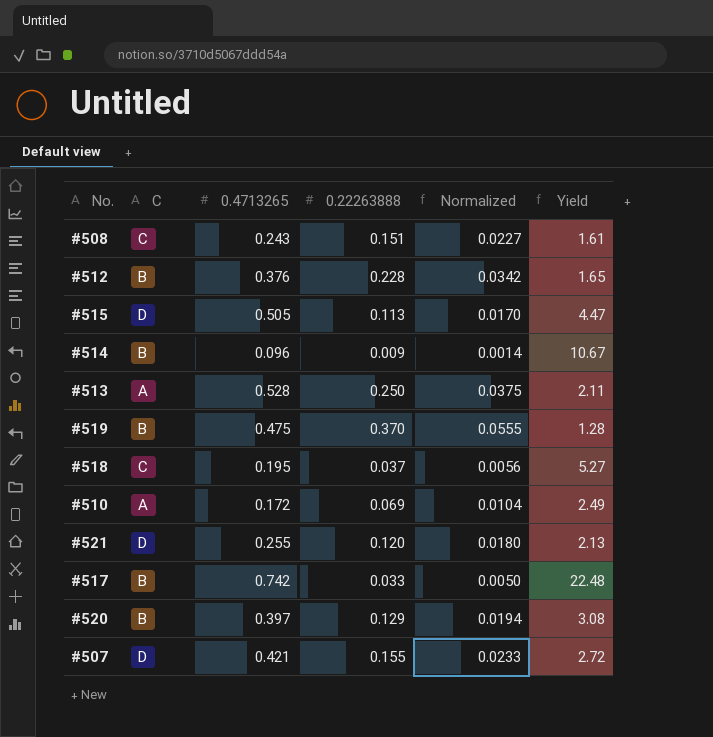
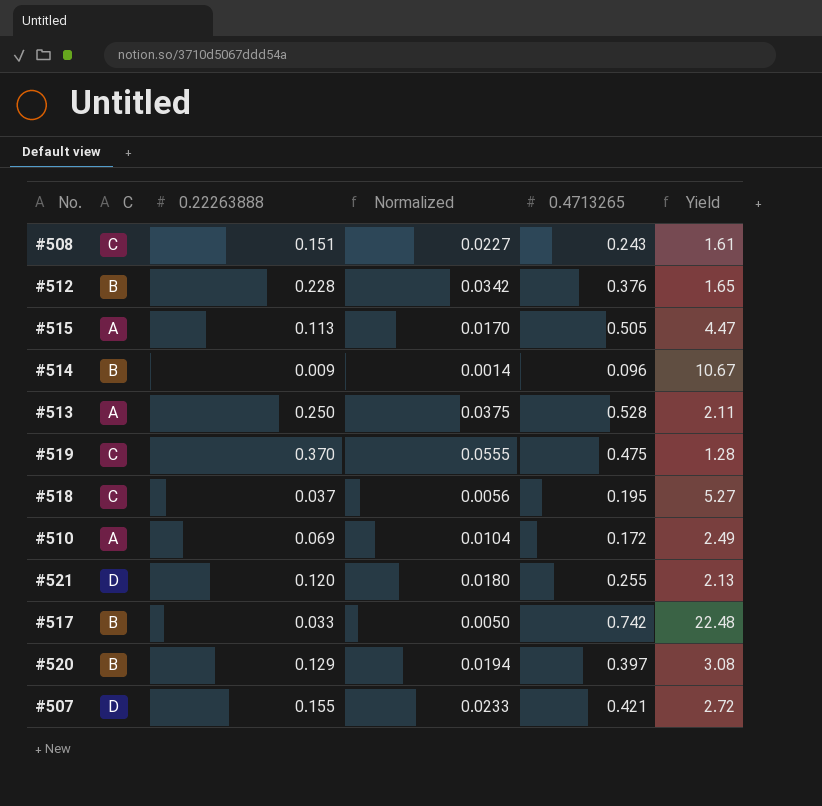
column 0.4713265 | position: 3 -> 5
#515 | C: D -> A
#519 | C: B -> C

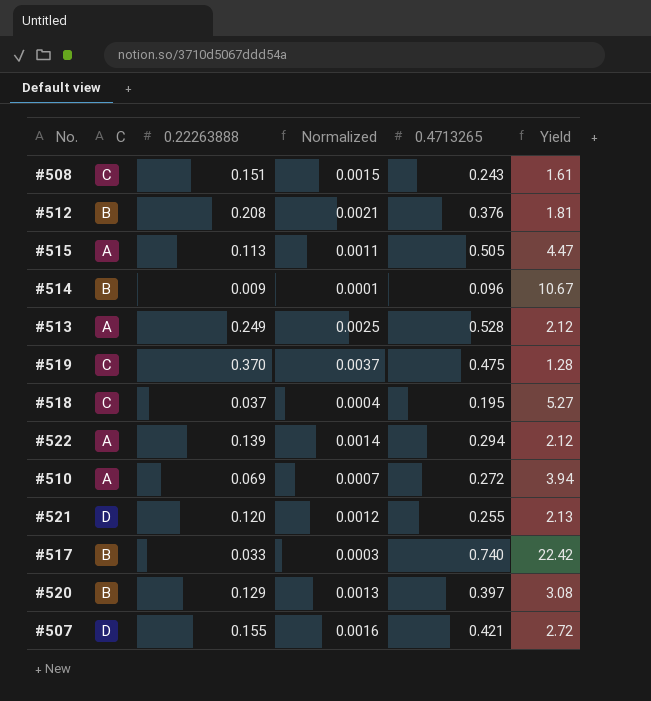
column Normalized | formula: [0.22263888] * 0.15 -> [0.22263888] * 0.01
#512 | 0.22263888: 0.228 -> 0.208
#512 | Yield: 1.65 -> 1.81
#513 | 0.22263888: 0.250 -> 0.249
#513 | Yield: 2.11 -> 2.12
row #522: none -> A | 0.139 | 0.0014 | 0.294 | 2.12
#510 | 0.4713265: 0.172 -> 0.272
#510 | Yield: 2.49 -> 3.94
#517 | 0.4713265: 0.742 -> 0.740
#517 | Yield: 22.48 -> 22.42

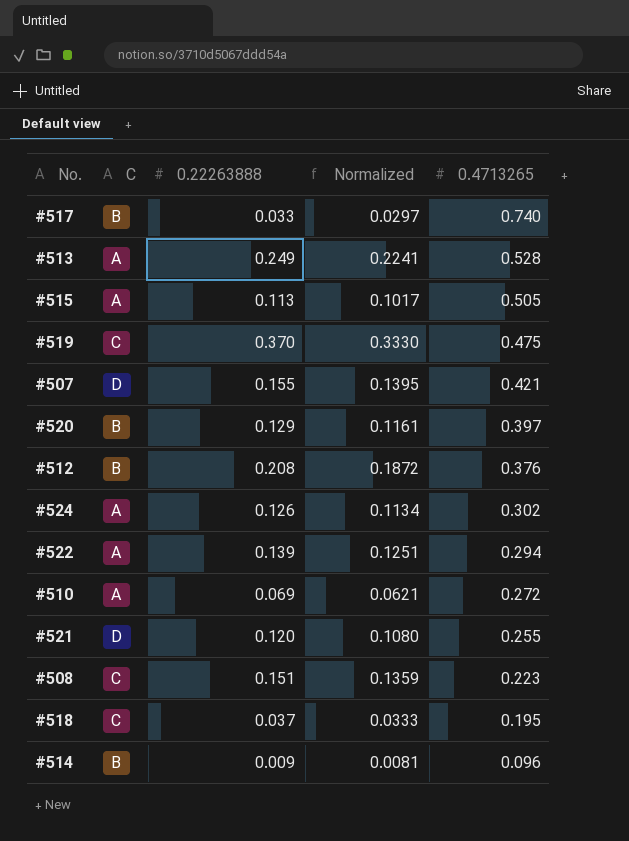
row order: none -> 0.4713265 descending
column Yield | formula: [0.4713265] / [0.22263888] -> none
column Normalized | formula: [0.22263888] * 0.01 -> [0.22263888] * 0.9
row #524: none -> A | 0.126 | 0.1134 | 0.302
#508 | 0.4713265: 0.243 -> 0.223

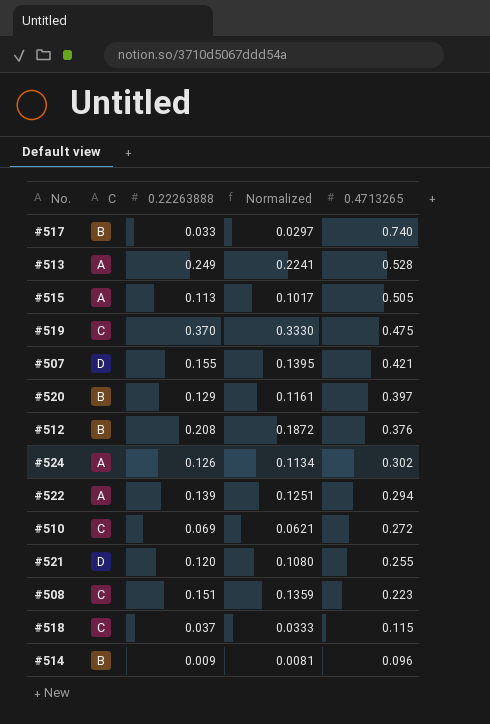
#510 | C: A -> C
#518 | 0.4713265: 0.195 -> 0.115

